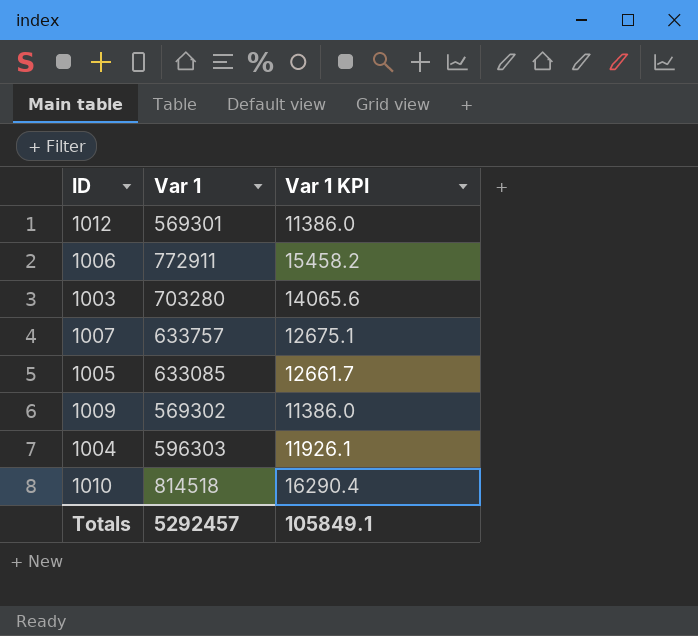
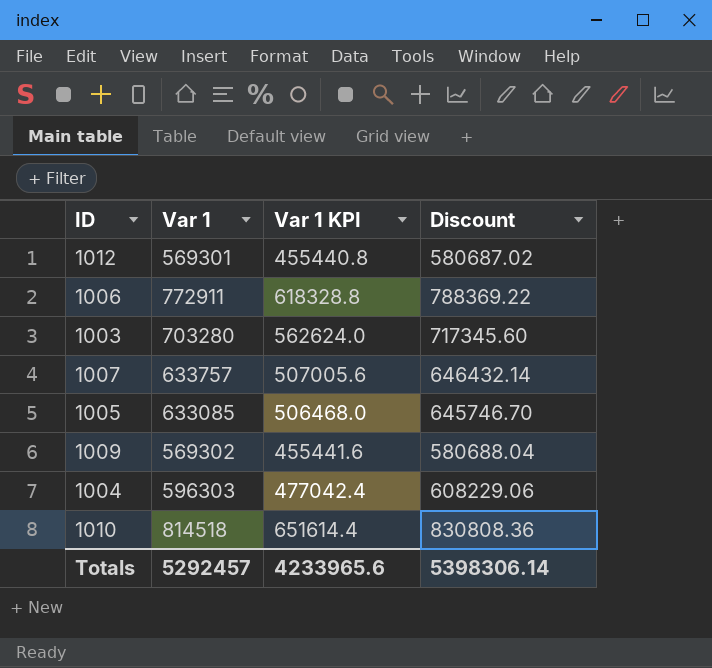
column Var 1 KPI | formula: [Var 1] * 0.02 -> [Var 1] * 0.8
column Discount | formula: none -> [Var 1] * 1.02
Totals | Var 1 KPI: 105849.1 -> 4233965.6

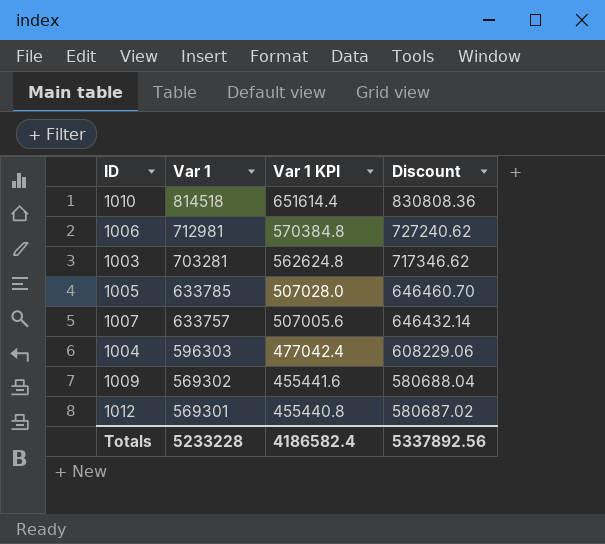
row order: none -> Var 1 descending
1006 | Var 1: 772911 -> 712981
1006 | Var 1 KPI: 618328.8 -> 570384.8
1006 | Discount: 788369.22 -> 727240.62
1003 | Var 1: 703280 -> 703281
1003 | Var 1 KPI: 562624.0 -> 562624.8
1003 | Discount: 717345.60 -> 717346.62
1005 | Var 1: 633085 -> 633785
1005 | Var 1 KPI: 506468.0 -> 507028.0
1005 | Discount: 645746.70 -> 646460.70
Totals | Var 1: 5292457 -> 5233228
Totals | Var 1 KPI: 4233965.6 -> 4186582.4
Totals | Discount: 5398306.14 -> 5337892.56

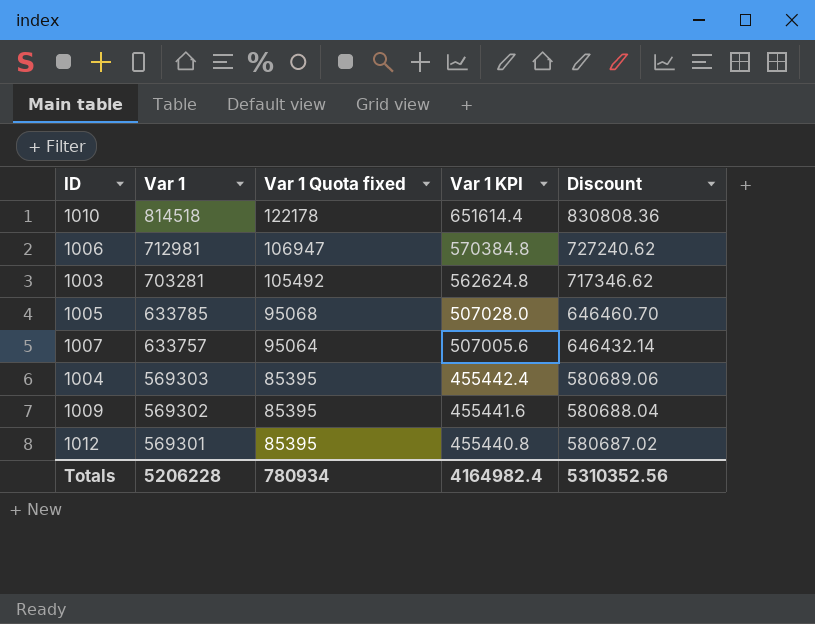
column Var 1 Quota fixed | formula: none -> [Var 1] * 0.15
1004 | Var 1: 596303 -> 569303
1004 | Var 1 KPI: 477042.4 -> 455442.4
1004 | Discount: 608229.06 -> 580689.06
Totals | Var 1: 5233228 -> 5206228
Totals | Var 1 KPI: 4186582.4 -> 4164982.4
Totals | Discount: 5337892.56 -> 5310352.56

